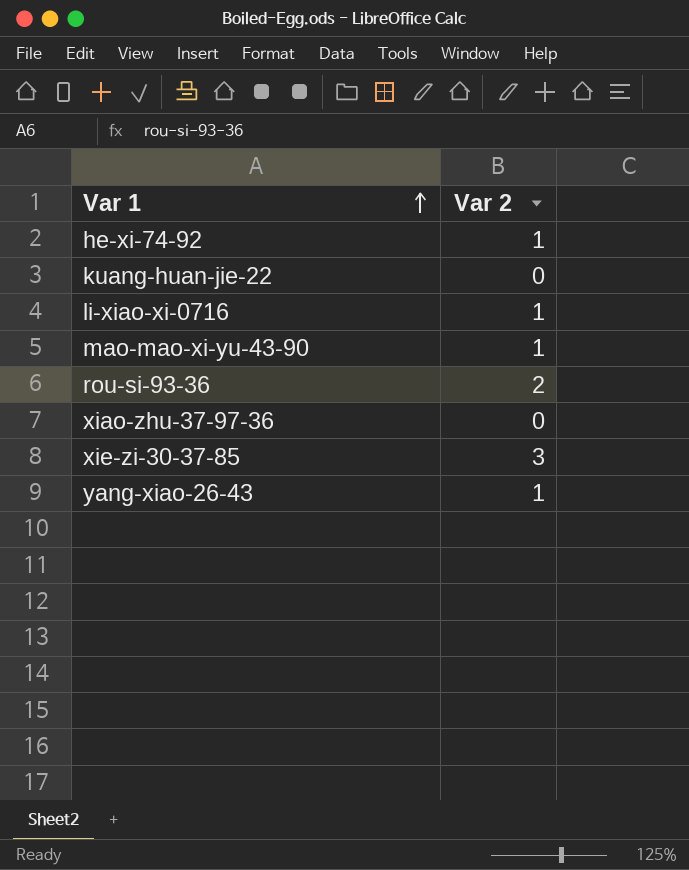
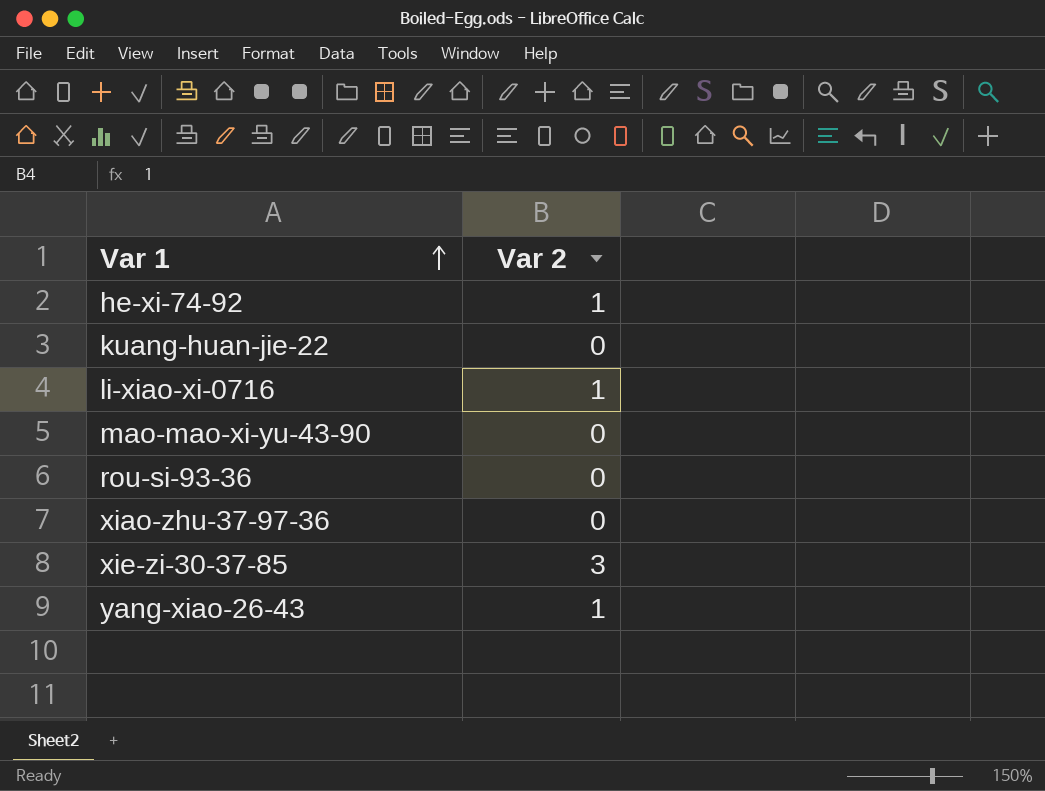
mao-mao-xi-yu-43-90 | Var 2: 1 -> 0
rou-si-93-36 | Var 2: 2 -> 0

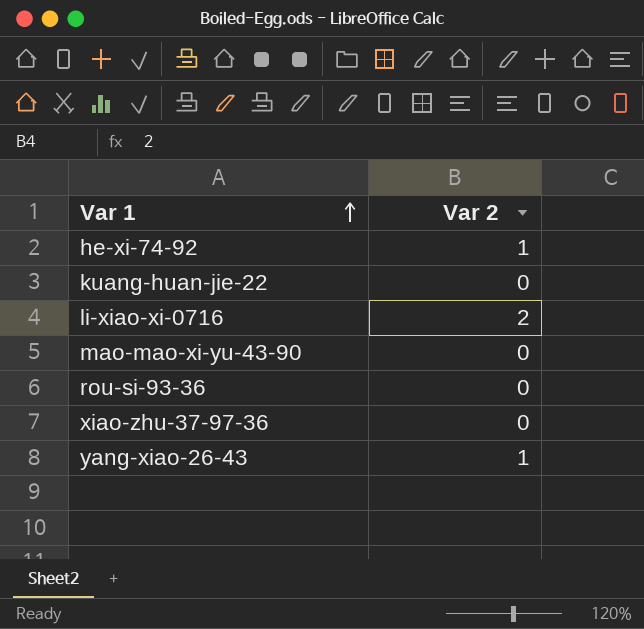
row xie-zi-30-37-85: 3 -> none
li-xiao-xi-0716 | Var 2: 1 -> 2

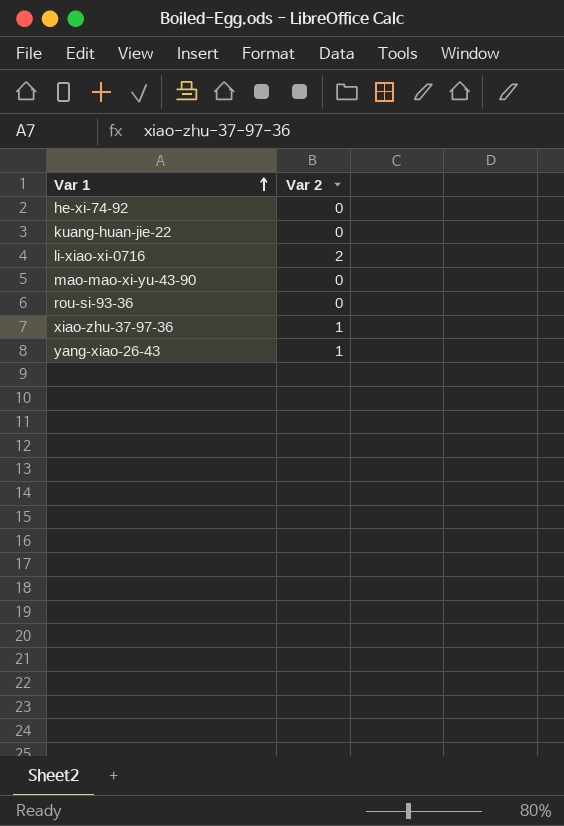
he-xi-74-92 | Var 2: 1 -> 0
xiao-zhu-37-97-36 | Var 2: 0 -> 1

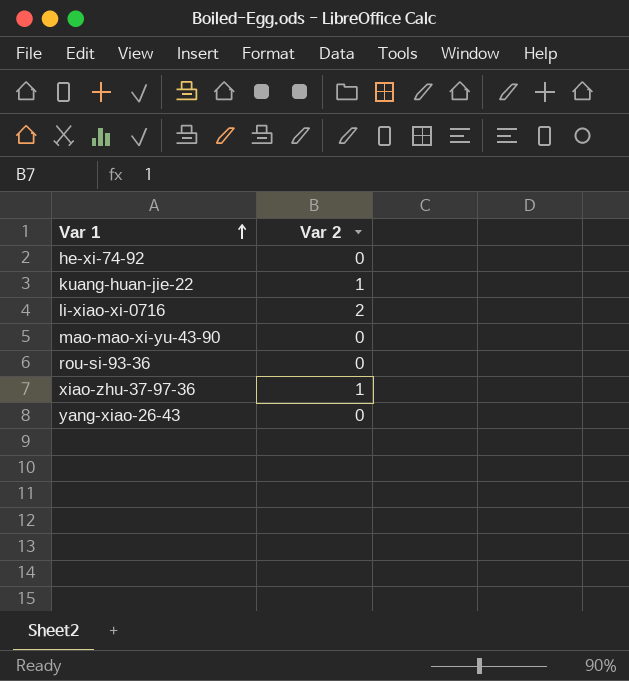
kuang-huan-jie-22 | Var 2: 0 -> 1
yang-xiao-26-43 | Var 2: 1 -> 0

